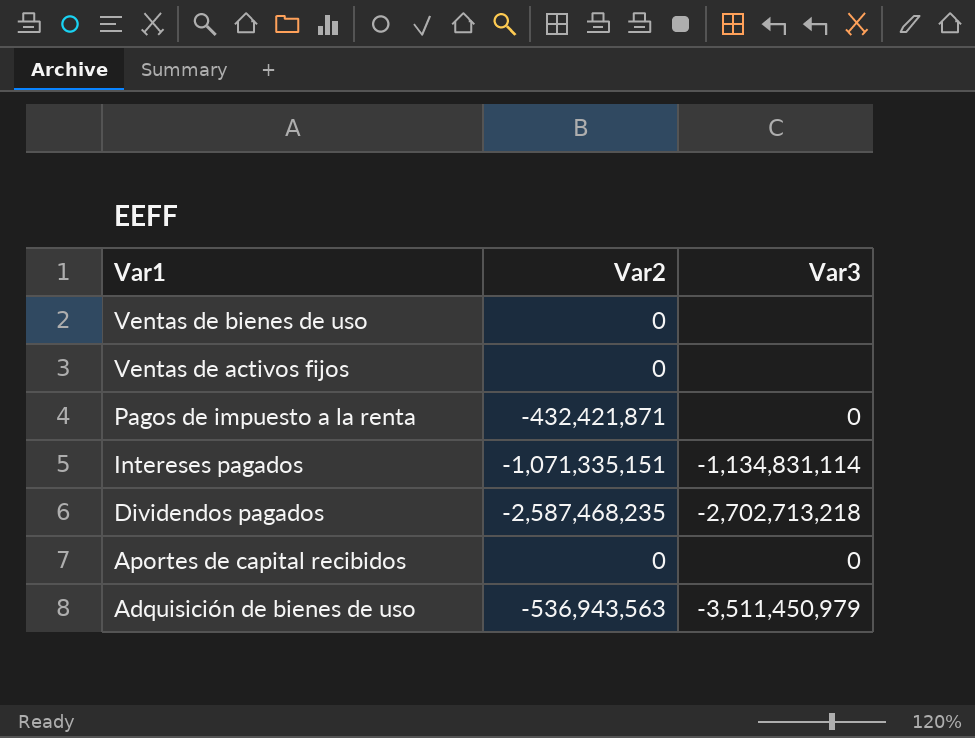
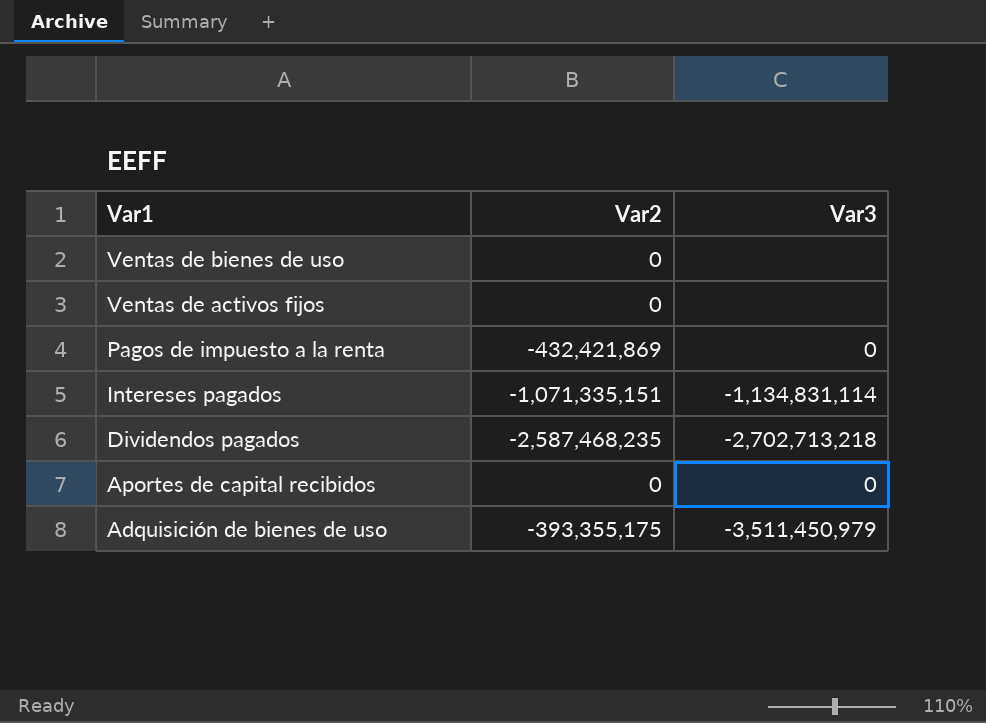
Pagos de impuesto a la renta | Var2: -432,421,871 -> -432,421,869
Adquisición de bienes de uso | Var2: -536,943,563 -> -393,355,175

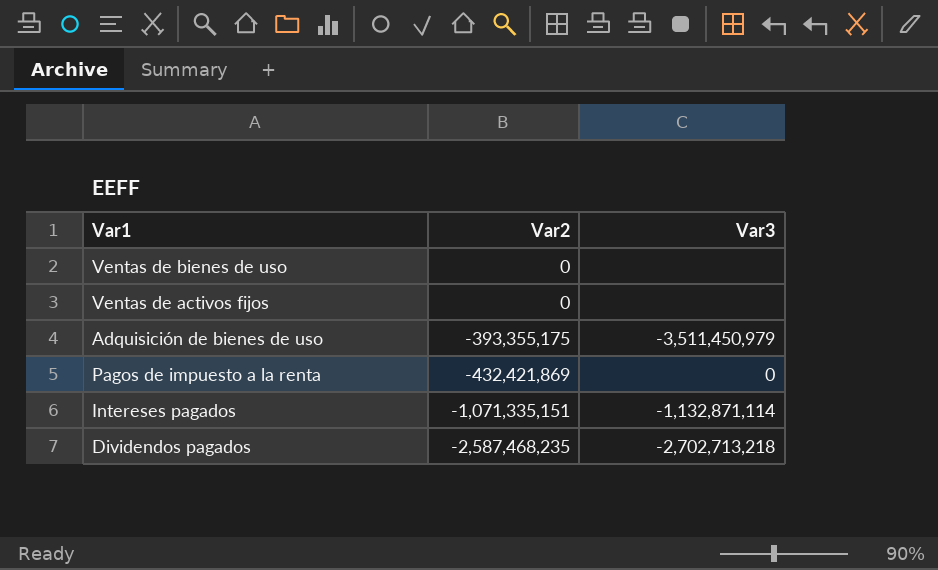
row order: Var1 descending -> Var2 descending
row Aportes de capital recibidos: 0 | 0 -> none
Intereses pagados | Var3: -1,134,831,114 -> -1,132,871,114

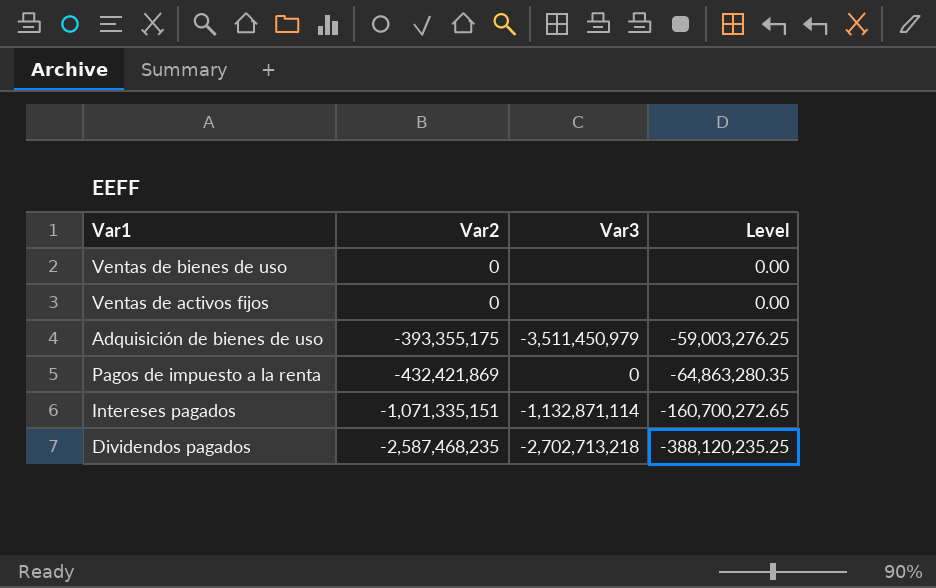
column Level | formula: none -> [Var2] * 0.15

